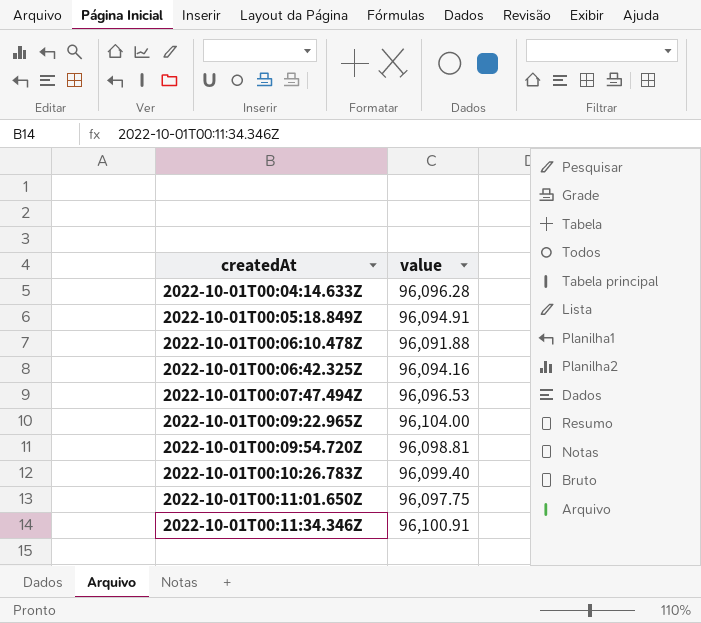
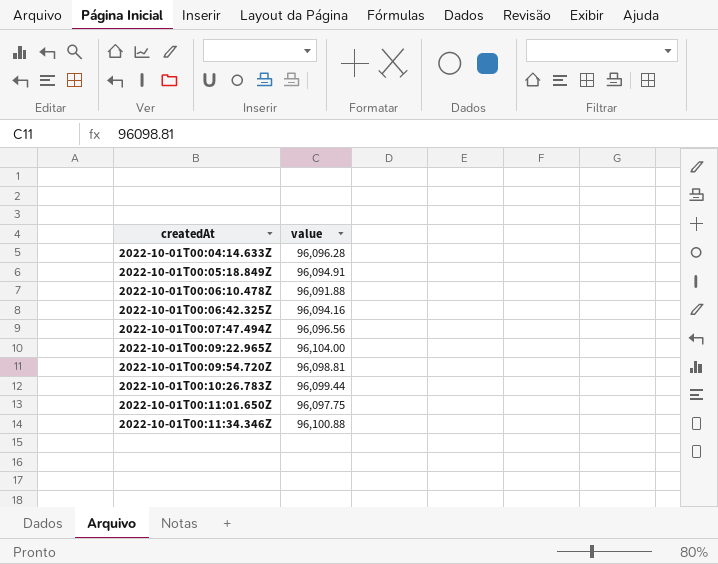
2022-10-01T00:07:47.494Z | value: 96,096.53 -> 96,096.56
2022-10-01T00:10:26.783Z | value: 96,099.40 -> 96,099.44
2022-10-01T00:11:34.346Z | value: 96,100.91 -> 96,100.88

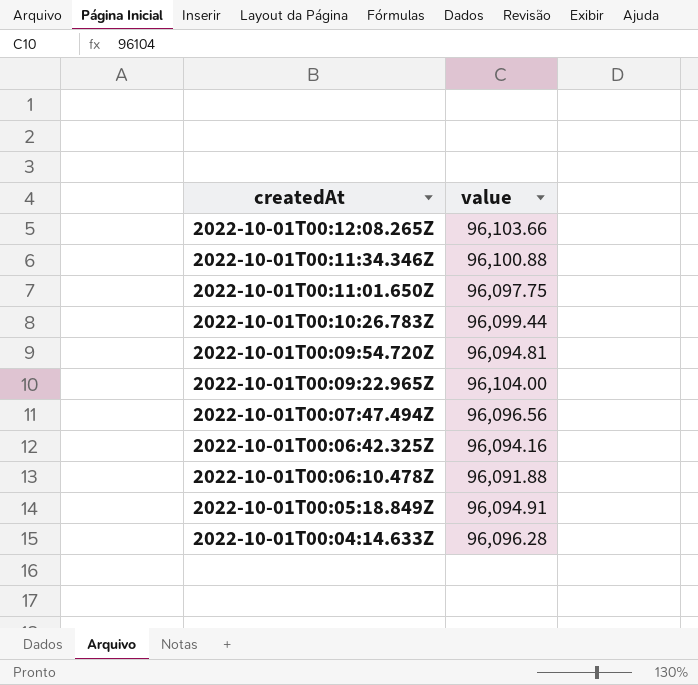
row order: createdAt ascending -> createdAt descending
row 2022-10-01T00:12:08.265Z: none -> 96,103.66
2022-10-01T00:09:54.720Z | value: 96,098.81 -> 96,094.81

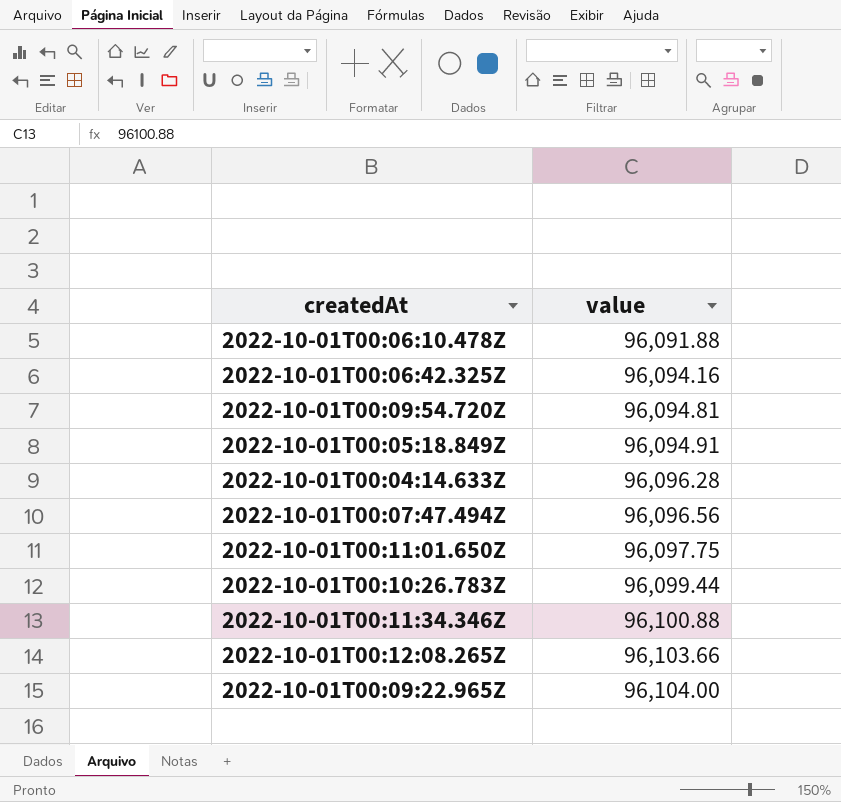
row order: createdAt descending -> value ascending

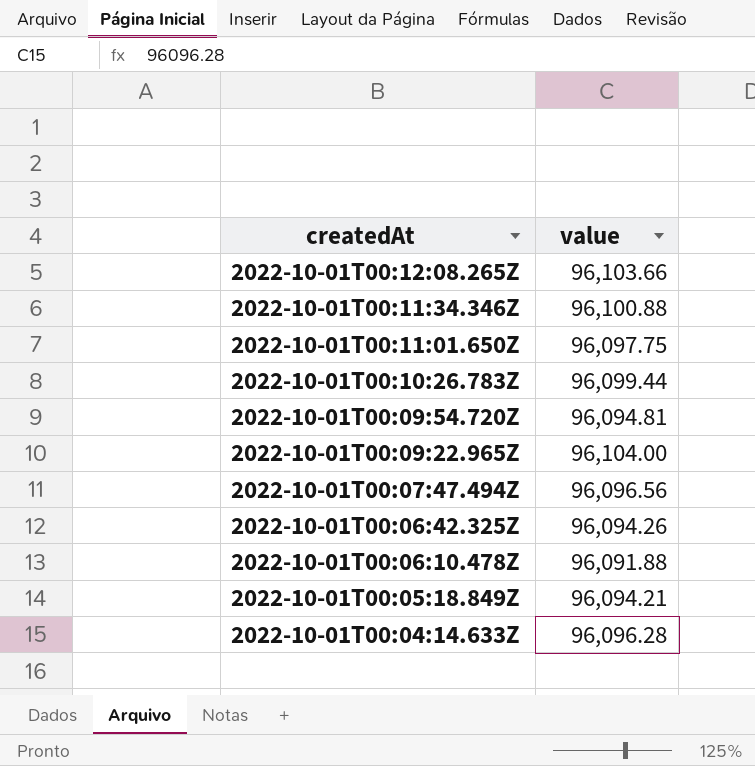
row order: value ascending -> createdAt descending
2022-10-01T00:06:42.325Z | value: 96,094.16 -> 96,094.26
2022-10-01T00:05:18.849Z | value: 96,094.91 -> 96,094.21

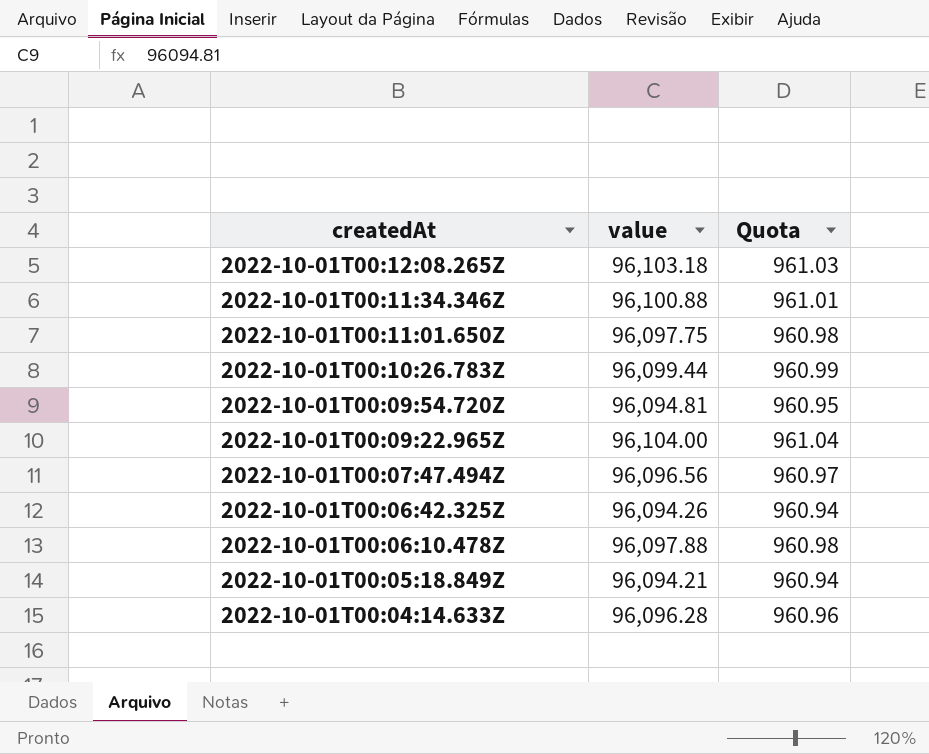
column Quota | formula: none -> [value] * 0.01
2022-10-01T00:12:08.265Z | value: 96,103.66 -> 96,103.18
2022-10-01T00:06:10.478Z | value: 96,091.88 -> 96,097.88

